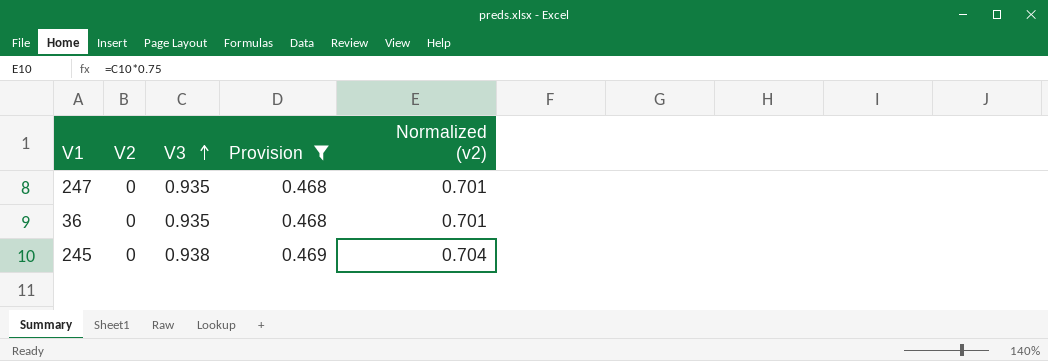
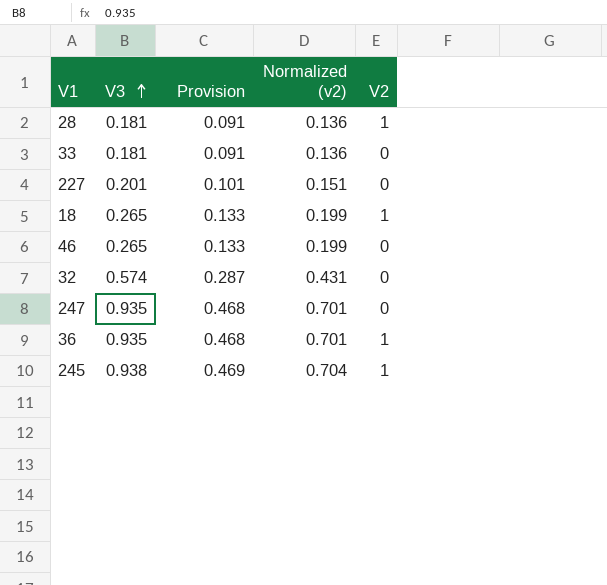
filter: Provision >= 0.468 -> none
column V2 | position: 2 -> 5
36 | V2: 0 -> 1
245 | V2: 0 -> 1

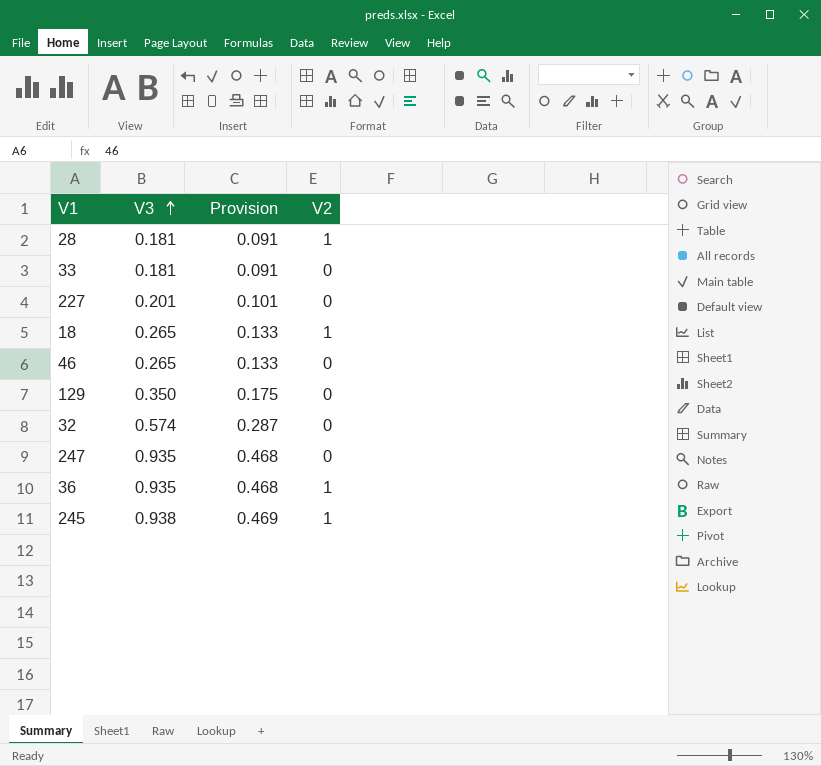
column Normalized (v2) | formula: [V3] * 0.75 -> none
row 129: none -> 0.350 | 0.175 | 0

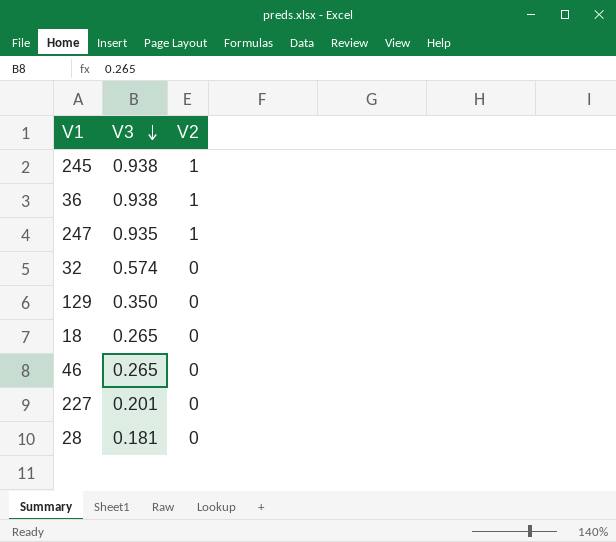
row order: V3 ascending -> V3 descending
column Provision | formula: [V3] * 0.5 -> none
row 33: 0.181 | 0.091 | 0 -> none
36 | V3: 0.935 -> 0.938
247 | V2: 0 -> 1
18 | V2: 1 -> 0
28 | V2: 1 -> 0

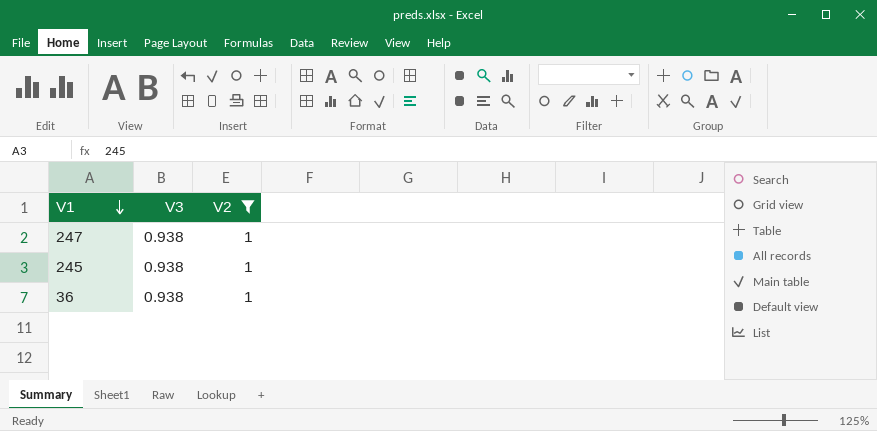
filter: none -> V2 = 1
row order: V3 descending -> V1 descending
247 | V3: 0.935 -> 0.938

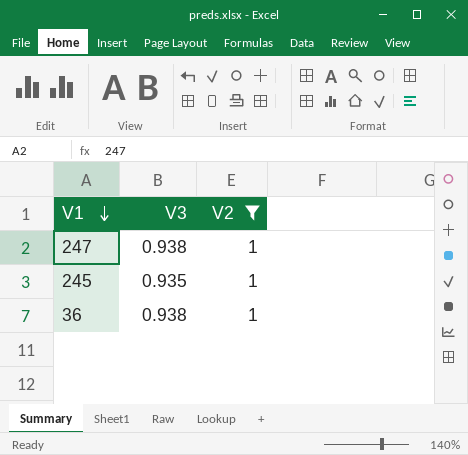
245 | V3: 0.938 -> 0.935

